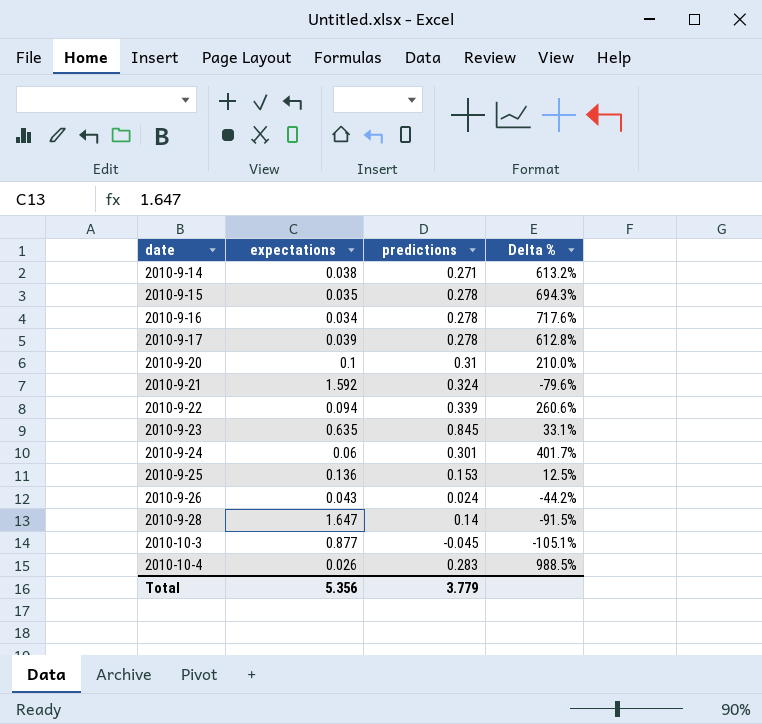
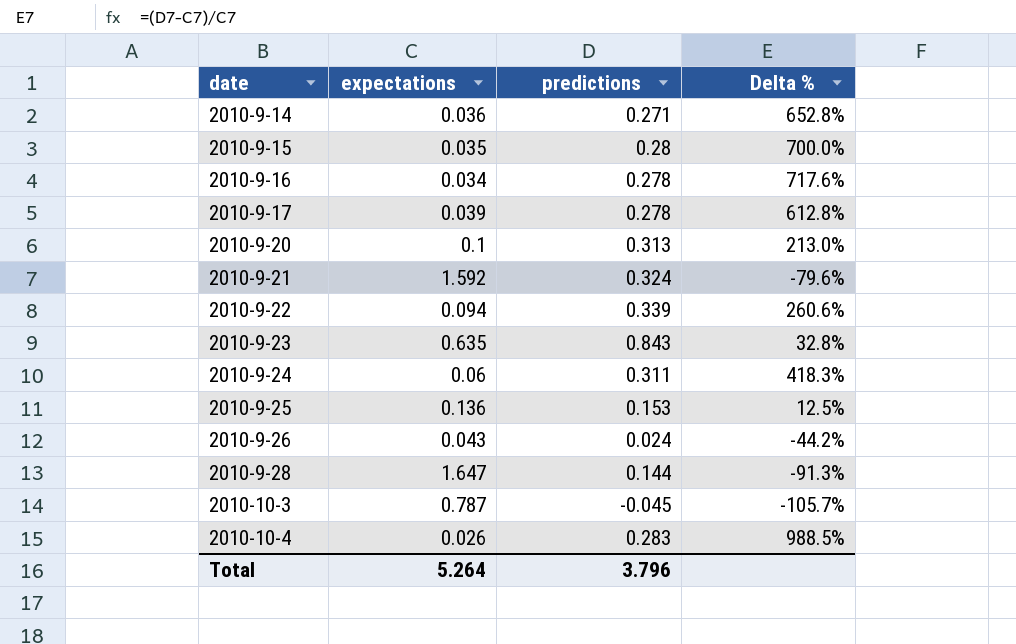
2010-9-14 | expectations: 0.038 -> 0.036
2010-9-14 | Delta %: 613.2% -> 652.8%
2010-9-15 | predictions: 0.278 -> 0.28
2010-9-15 | Delta %: 694.3% -> 700.0%
2010-9-20 | predictions: 0.31 -> 0.313
2010-9-20 | Delta %: 210.0% -> 213.0%
2010-9-23 | predictions: 0.845 -> 0.843
2010-9-23 | Delta %: 33.1% -> 32.8%
2010-9-24 | predictions: 0.301 -> 0.311
2010-9-24 | Delta %: 401.7% -> 418.3%
2010-9-28 | predictions: 0.14 -> 0.144
2010-9-28 | Delta %: -91.5% -> -91.3%
2010-10-3 | expectations: 0.877 -> 0.787
2010-10-3 | Delta %: -105.1% -> -105.7%
Total | expectations: 5.356 -> 5.264
Total | predictions: 3.779 -> 3.796

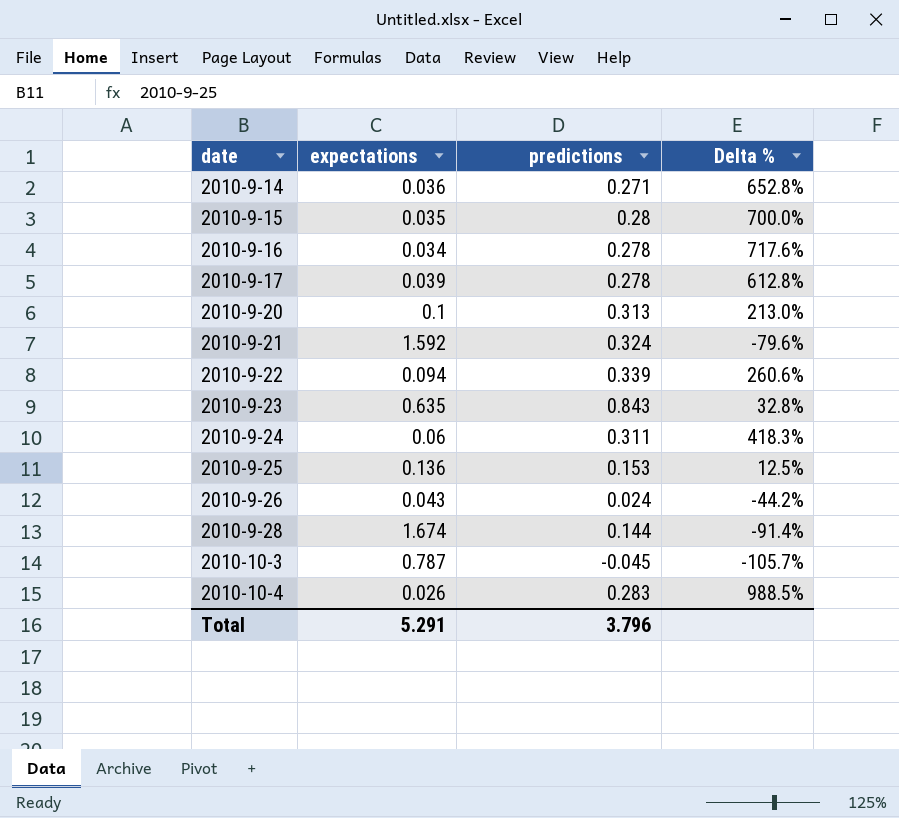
2010-9-28 | expectations: 1.647 -> 1.674
2010-9-28 | Delta %: -91.3% -> -91.4%
Total | expectations: 5.264 -> 5.291

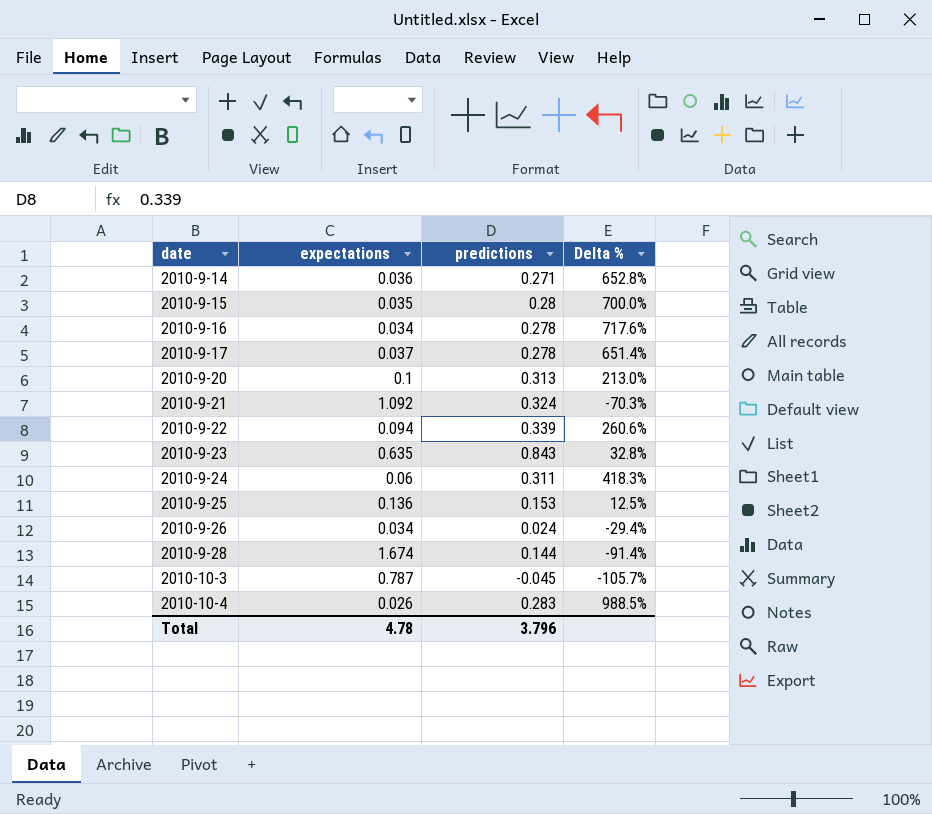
2010-9-17 | expectations: 0.039 -> 0.037
2010-9-17 | Delta %: 612.8% -> 651.4%
2010-9-21 | expectations: 1.592 -> 1.092
2010-9-21 | Delta %: -79.6% -> -70.3%
2010-9-26 | expectations: 0.043 -> 0.034
2010-9-26 | Delta %: -44.2% -> -29.4%
Total | expectations: 5.291 -> 4.78

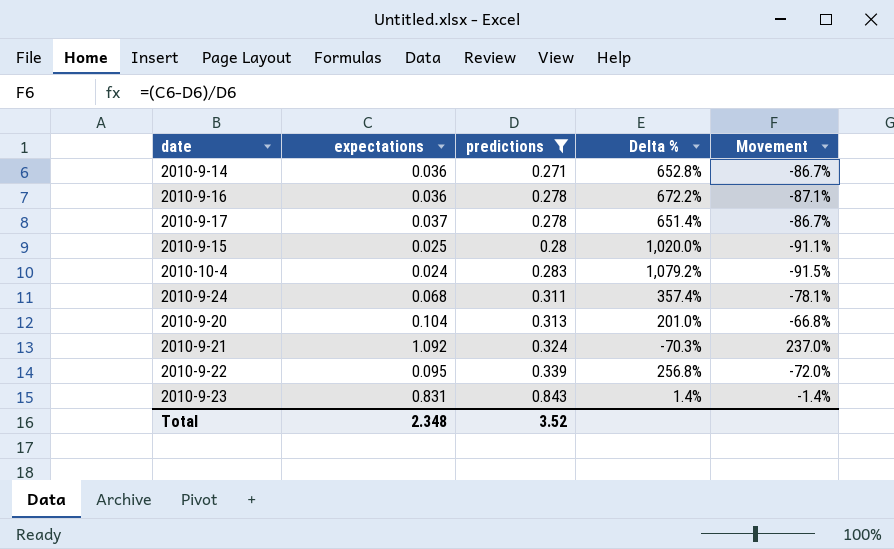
filter: none -> predictions >= 0.271
row order: date ascending -> predictions ascending
column Movement | formula: none -> ([expectations] - [predictions]) / [predictions]
2010-9-16 | expectations: 0.034 -> 0.036
2010-9-16 | Delta %: 717.6% -> 672.2%
2010-9-15 | expectations: 0.035 -> 0.025
2010-9-15 | Delta %: 700.0% -> 1,020.0%
2010-10-4 | expectations: 0.026 -> 0.024
2010-10-4 | Delta %: 988.5% -> 1,079.2%
2010-9-24 | expectations: 0.06 -> 0.068
2010-9-24 | Delta %: 418.3% -> 357.4%
2010-9-20 | expectations: 0.1 -> 0.104
2010-9-20 | Delta %: 213.0% -> 201.0%
2010-9-22 | expectations: 0.094 -> 0.095
2010-9-22 | Delta %: 260.6% -> 256.8%
2010-9-23 | expectations: 0.635 -> 0.831
2010-9-23 | Delta %: 32.8% -> 1.4%
Total | expectations: 4.78 -> 2.348
Total | predictions: 3.796 -> 3.52

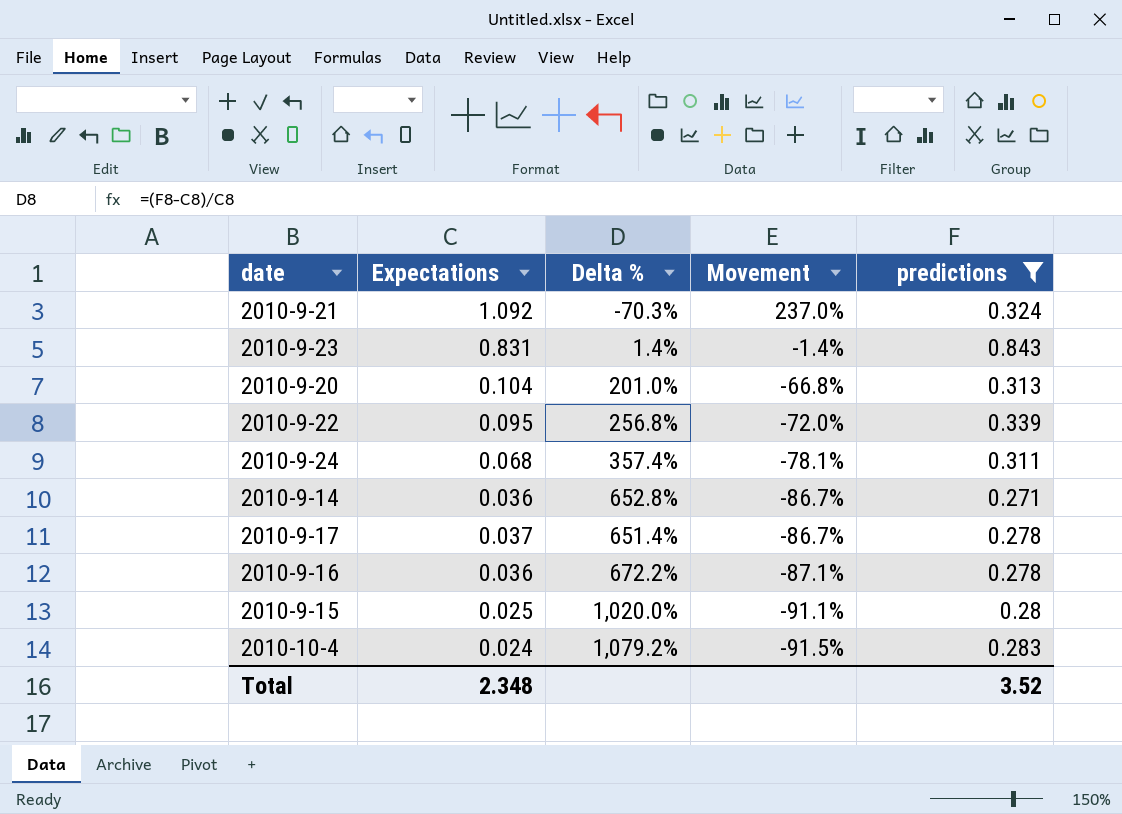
row order: predictions ascending -> Movement descending
column name: expectations -> Expectations
column predictions | position: 3 -> 5

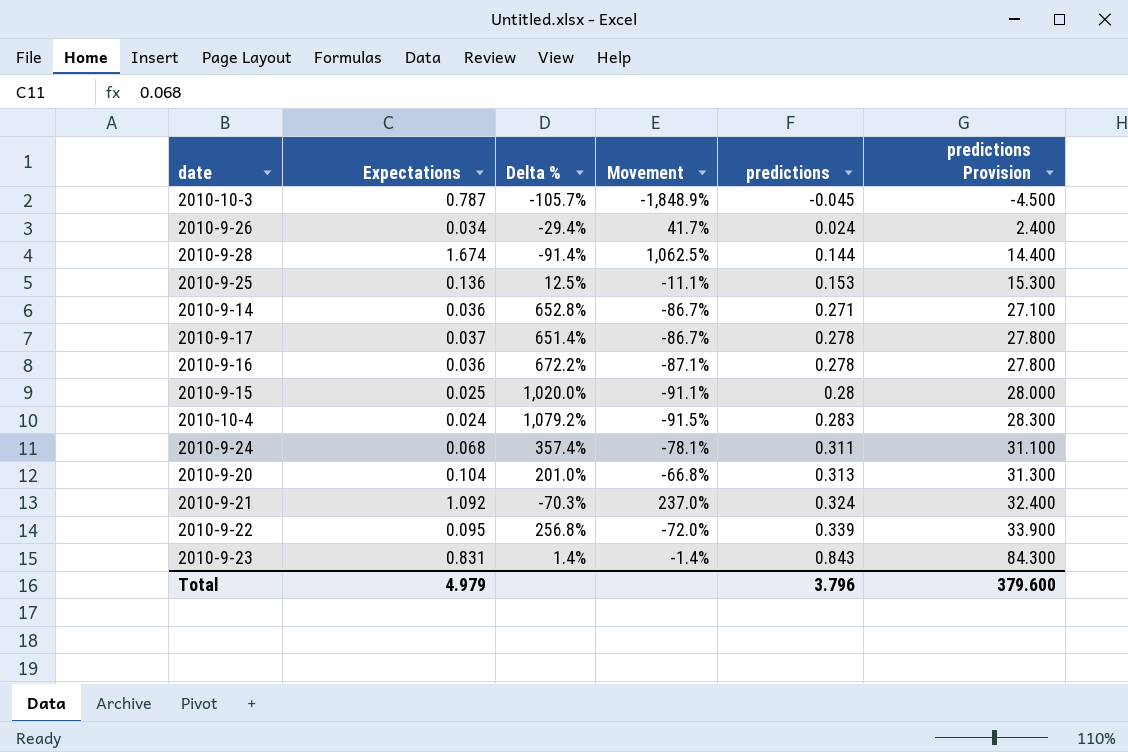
filter: predictions >= 0.271 -> none
row order: Movement descending -> predictions ascending
column predictions Provision | formula: none -> [predictions] * 100
Total | Expectations: 2.348 -> 4.979
Total | predictions: 3.52 -> 3.796

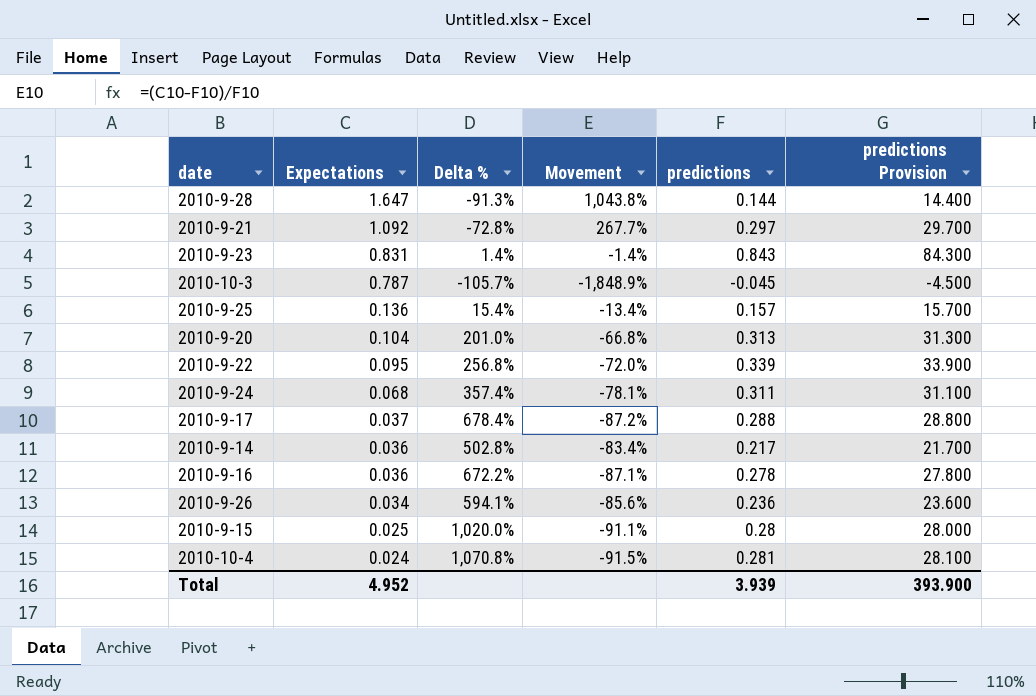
row order: predictions ascending -> Expectations descending
2010-9-28 | Expectations: 1.674 -> 1.647
2010-9-28 | Delta %: -91.4% -> -91.3%
2010-9-28 | Movement: 1,062.5% -> 1,043.8%
2010-9-21 | Delta %: -70.3% -> -72.8%
2010-9-21 | Movement: 237.0% -> 267.7%
2010-9-21 | predictions: 0.324 -> 0.297
2010-9-21 | predictions Provision: 32.400 -> 29.700
2010-9-25 | Delta %: 12.5% -> 15.4%
2010-9-25 | Movement: -11.1% -> -13.4%
2010-9-25 | predictions: 0.153 -> 0.157
2010-9-25 | predictions Provision: 15.300 -> 15.700
2010-9-17 | Delta %: 651.4% -> 678.4%
2010-9-17 | Movement: -86.7% -> -87.2%
2010-9-17 | predictions: 0.278 -> 0.288
2010-9-17 | predictions Provision: 27.800 -> 28.800
2010-9-14 | Delta %: 652.8% -> 502.8%
2010-9-14 | Movement: -86.7% -> -83.4%
2010-9-14 | predictions: 0.271 -> 0.217
2010-9-14 | predictions Provision: 27.100 -> 21.700
2010-9-26 | Delta %: -29.4% -> 594.1%
2010-9-26 | Movement: 41.7% -> -85.6%
2010-9-26 | predictions: 0.024 -> 0.236
2010-9-26 | predictions Provision: 2.400 -> 23.600
2010-10-4 | Delta %: 1,079.2% -> 1,070.8%
2010-10-4 | predictions: 0.283 -> 0.281
2010-10-4 | predictions Provision: 28.300 -> 28.100
Total | Expectations: 4.979 -> 4.952
Total | predictions: 3.796 -> 3.939
Total | predictions Provision: 379.600 -> 393.900

